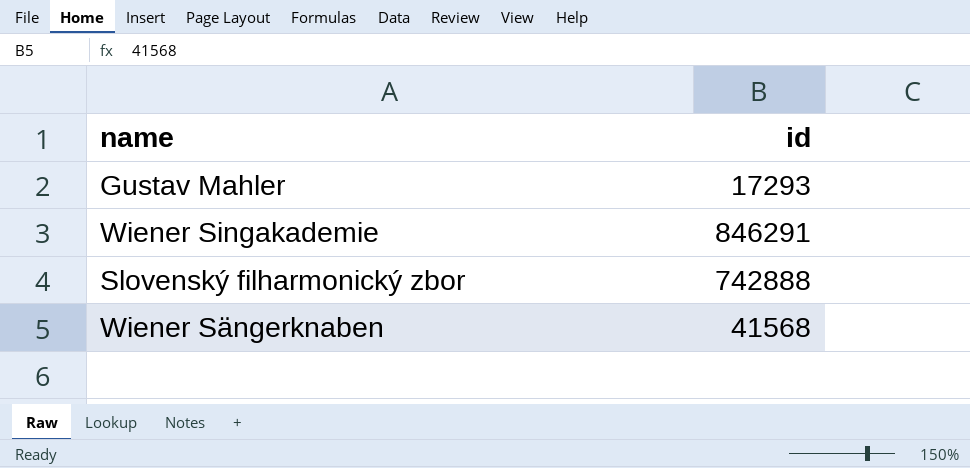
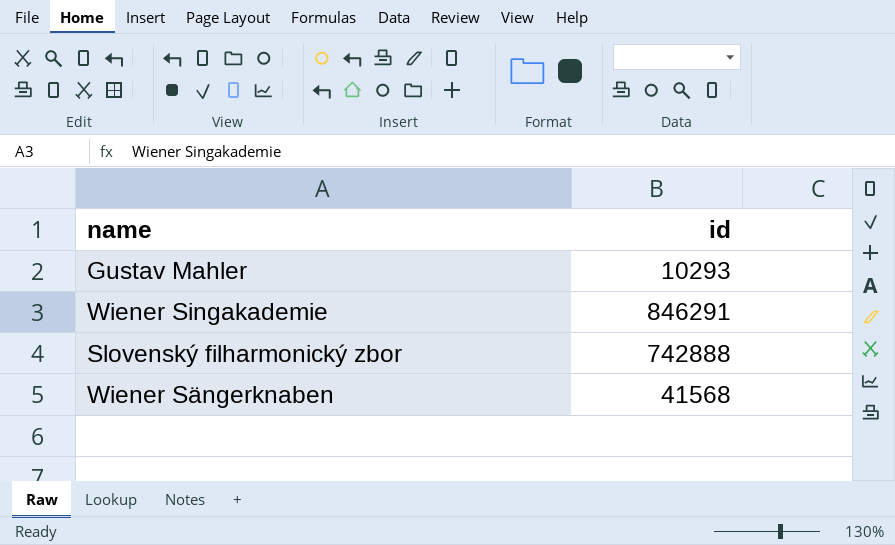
Gustav Mahler | id: 17293 -> 10293

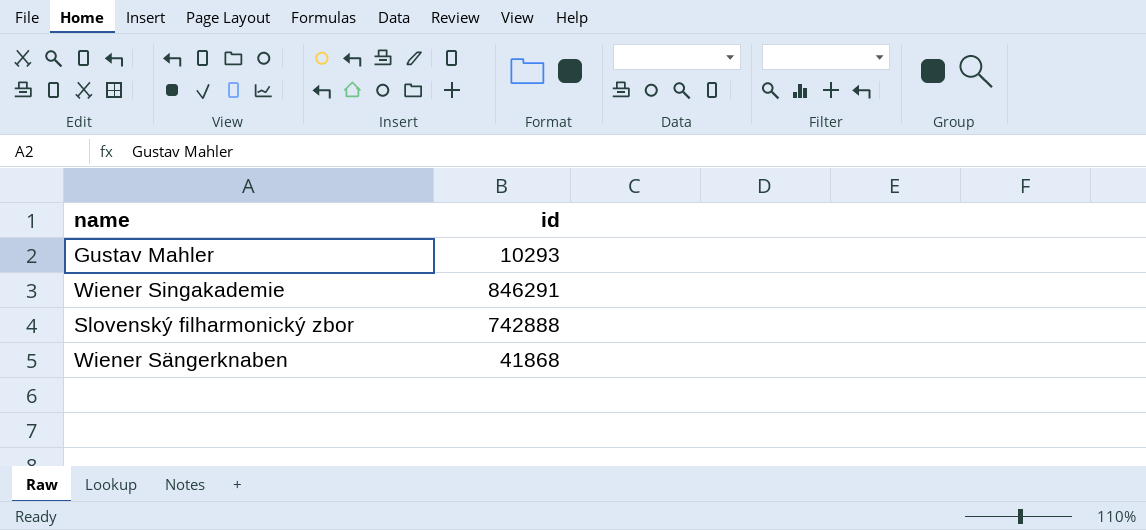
Wiener Sängerknaben | id: 41568 -> 41868

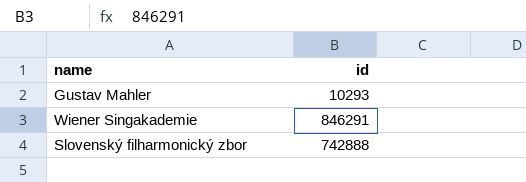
row Wiener Sängerknaben: 41868 -> none

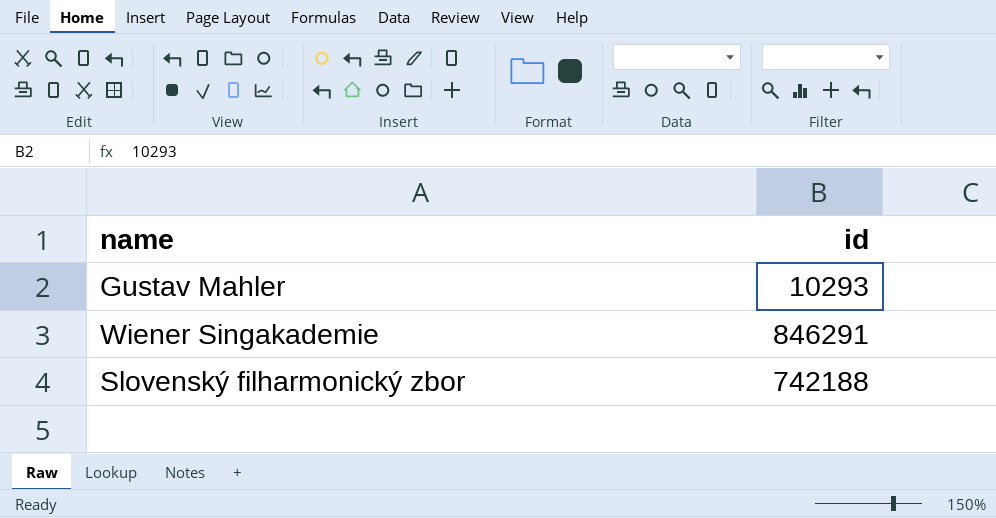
Slovenský filharmonický zbor | id: 742888 -> 742188

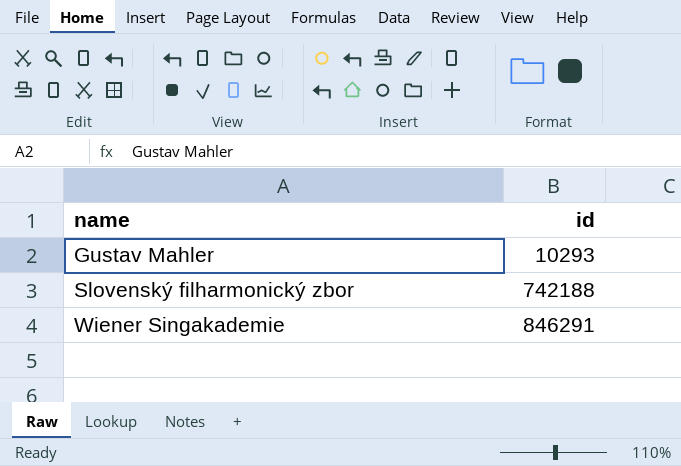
row order: none -> name ascending

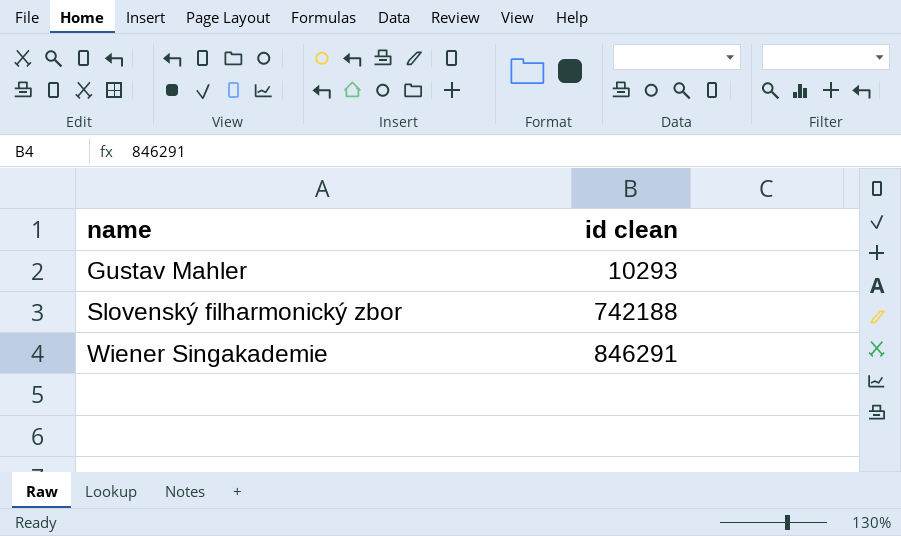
column name: id -> id clean

